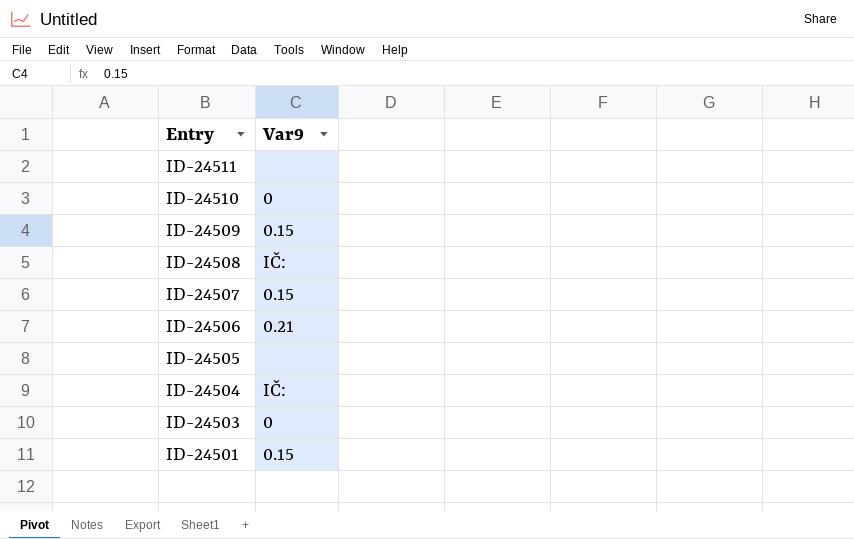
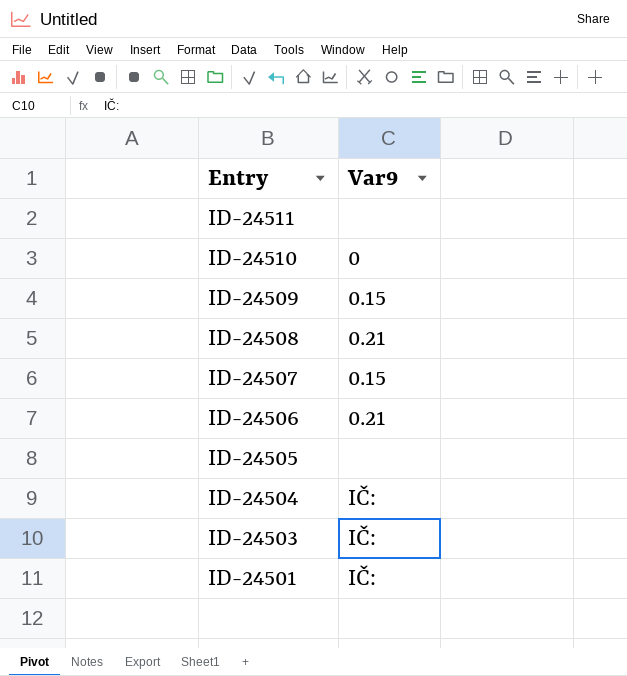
ID-24508 | Var9: IČ: -> 0.21
ID-24503 | Var9: 0 -> IČ:
ID-24501 | Var9: 0.15 -> IČ:

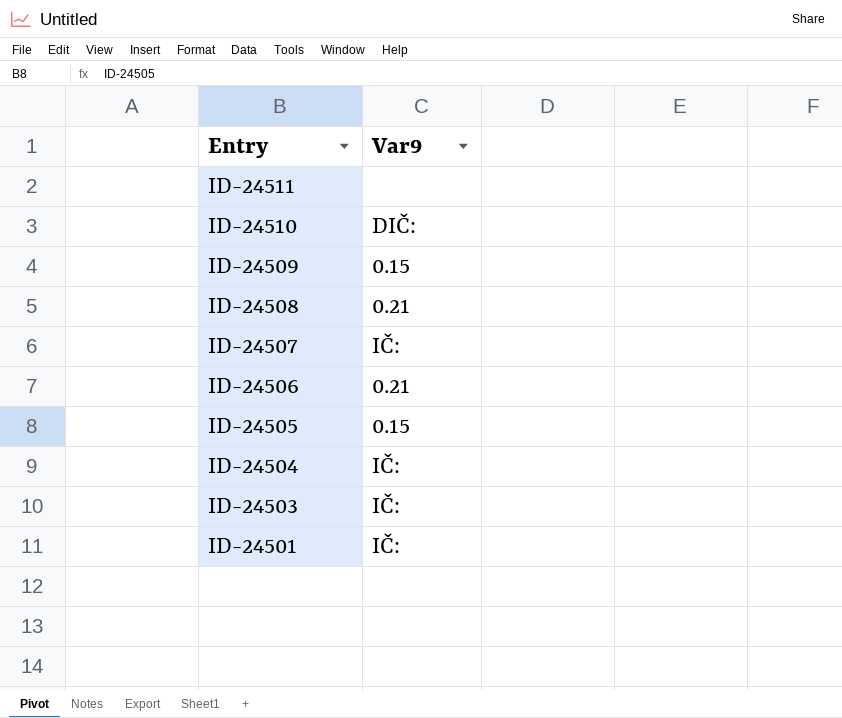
ID-24510 | Var9: 0 -> DIČ:
ID-24507 | Var9: 0.15 -> IČ:
ID-24505 | Var9: none -> 0.15

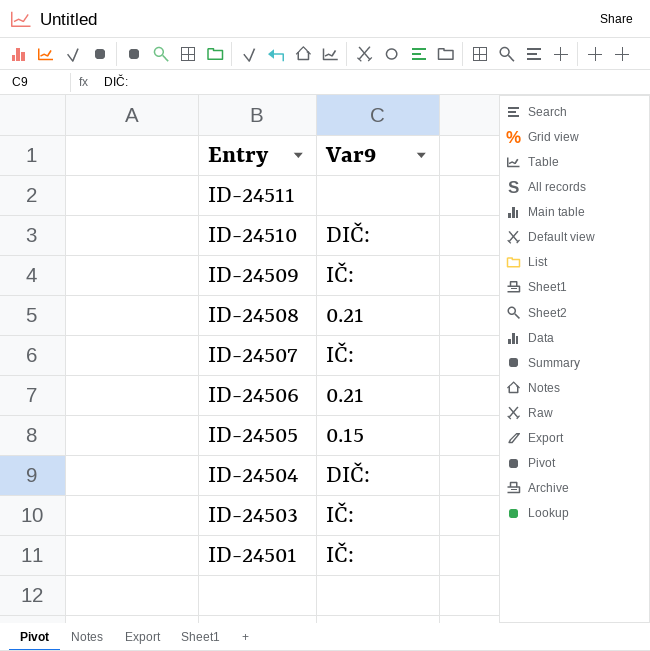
ID-24509 | Var9: 0.15 -> IČ:
ID-24504 | Var9: IČ: -> DIČ:

